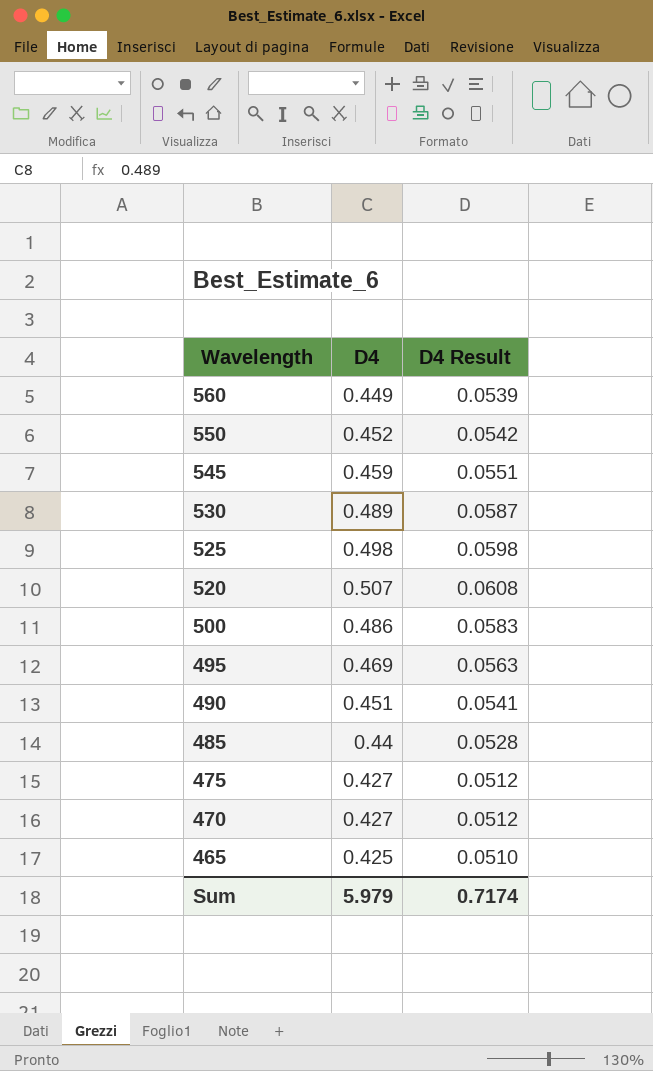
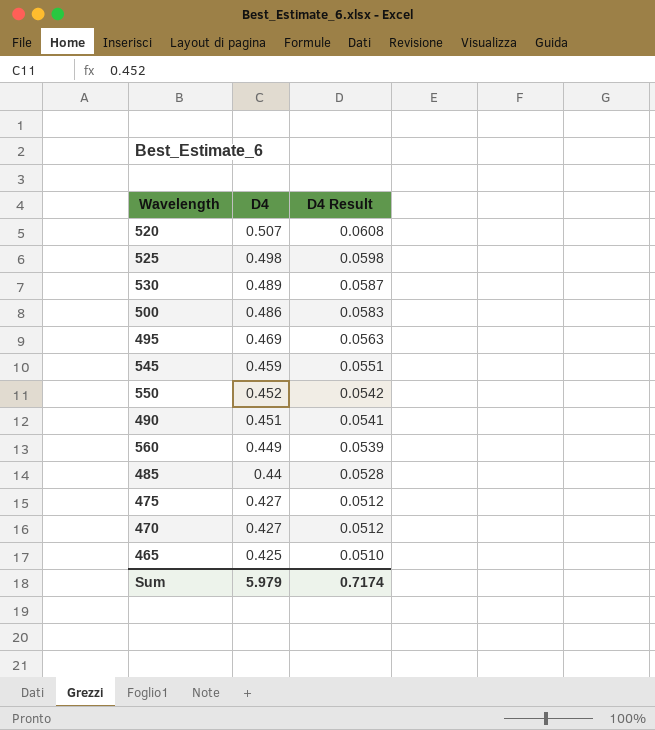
row order: Wavelength descending -> D4 descending

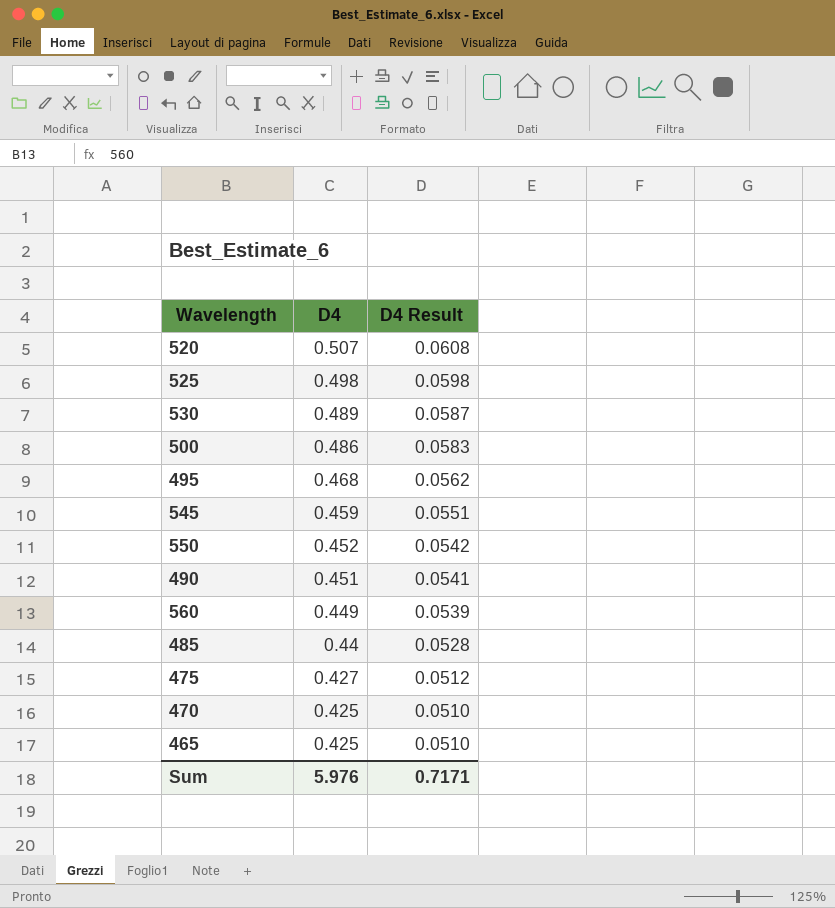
495 | D4: 0.469 -> 0.468
495 | D4 Result: 0.0563 -> 0.0562
470 | D4: 0.427 -> 0.425
470 | D4 Result: 0.0512 -> 0.0510
Sum | D4: 5.979 -> 5.976
Sum | D4 Result: 0.7174 -> 0.7171

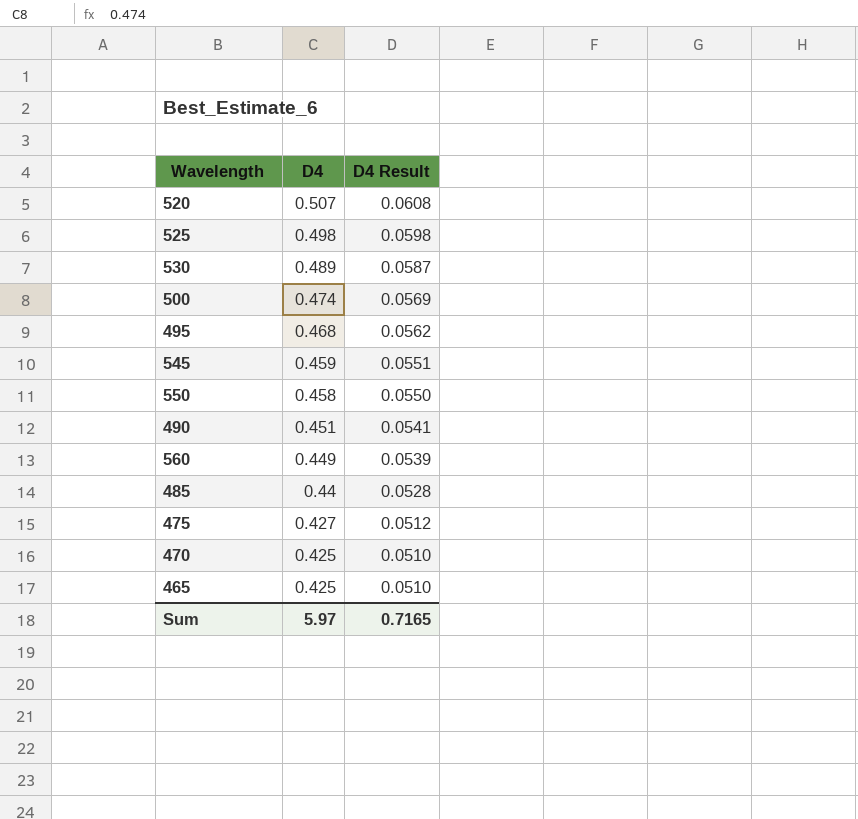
500 | D4: 0.486 -> 0.474
500 | D4 Result: 0.0583 -> 0.0569
550 | D4: 0.452 -> 0.458
550 | D4 Result: 0.0542 -> 0.0550
Sum | D4: 5.976 -> 5.97
Sum | D4 Result: 0.7171 -> 0.7165

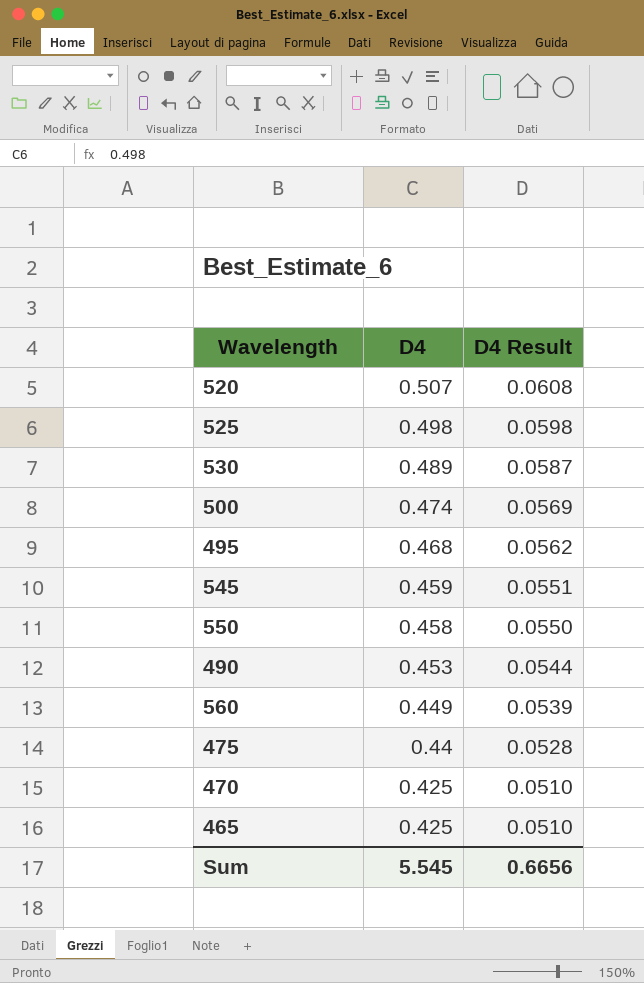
row 485: 0.44 | 0.0528 -> none
490 | D4: 0.451 -> 0.453
490 | D4 Result: 0.0541 -> 0.0544
475 | D4: 0.427 -> 0.44
475 | D4 Result: 0.0512 -> 0.0528
Sum | D4: 5.97 -> 5.545
Sum | D4 Result: 0.7165 -> 0.6656

